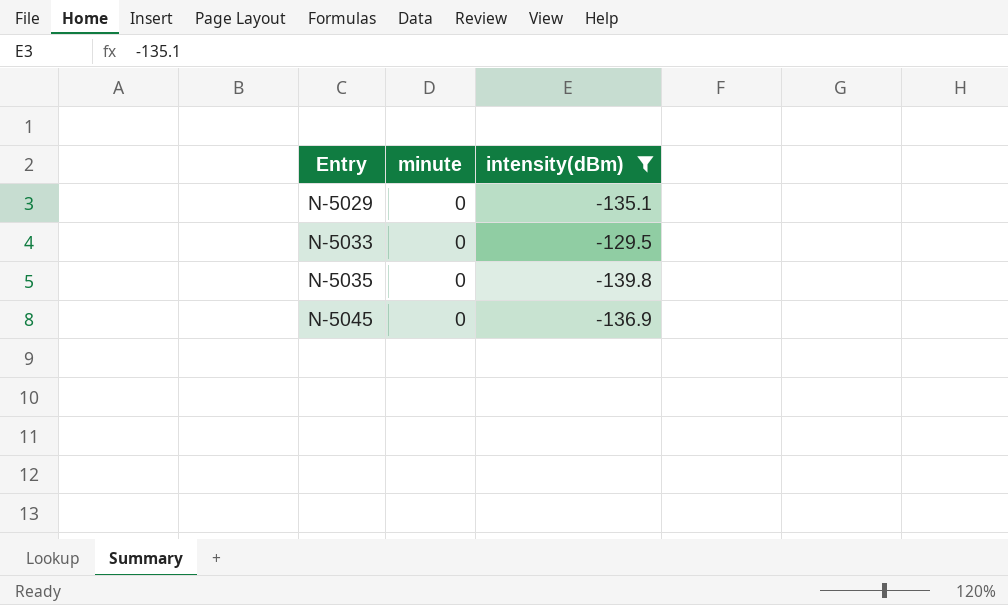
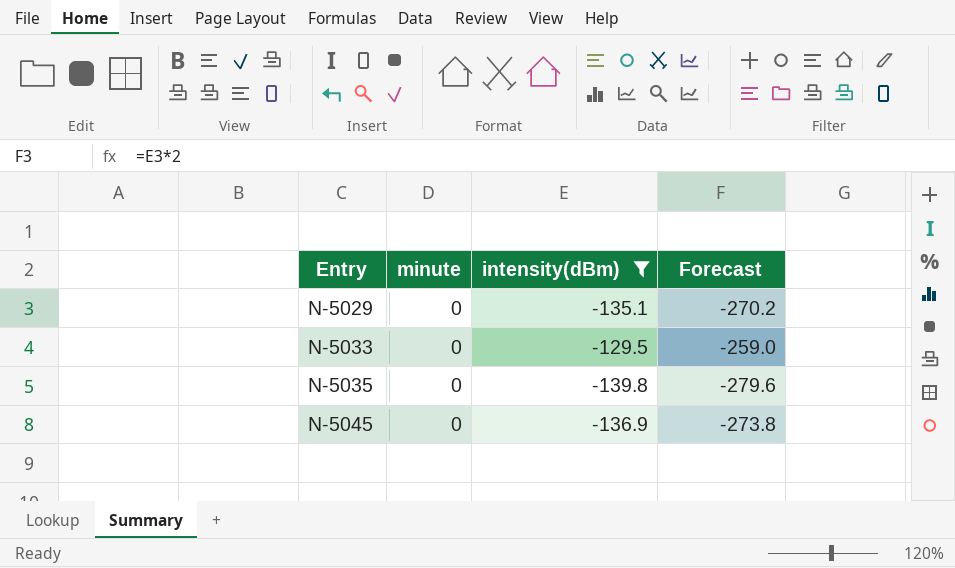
column Forecast | formula: none -> [intensity(dBm)] * 2

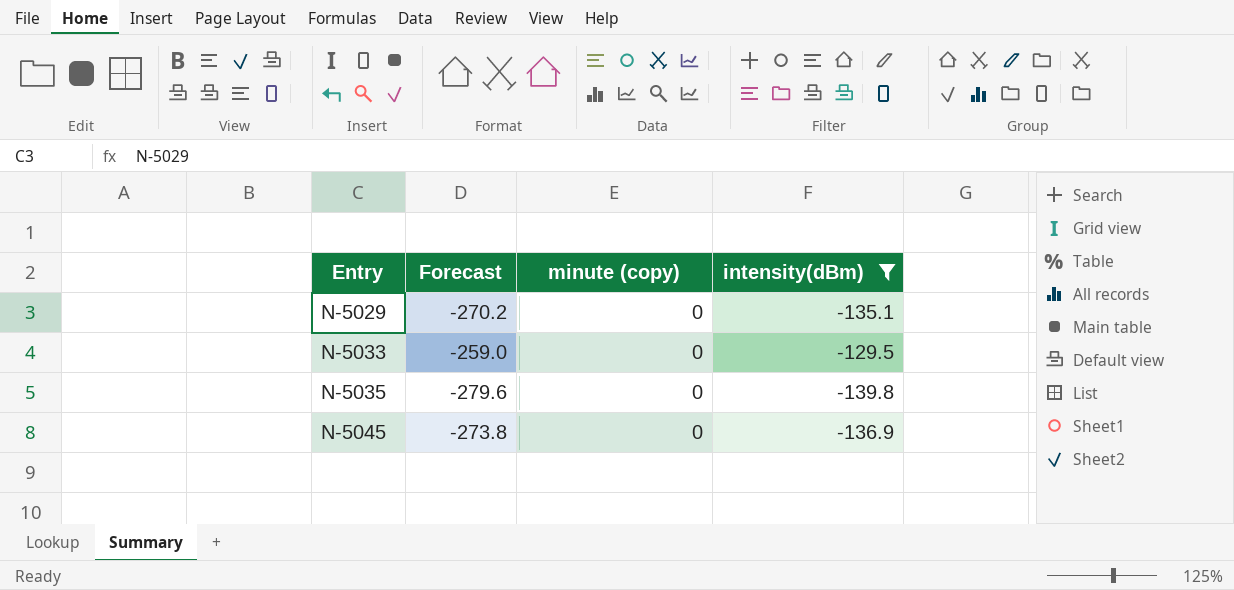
column Forecast | position: 4 -> 2
column name: minute -> minute (copy)

